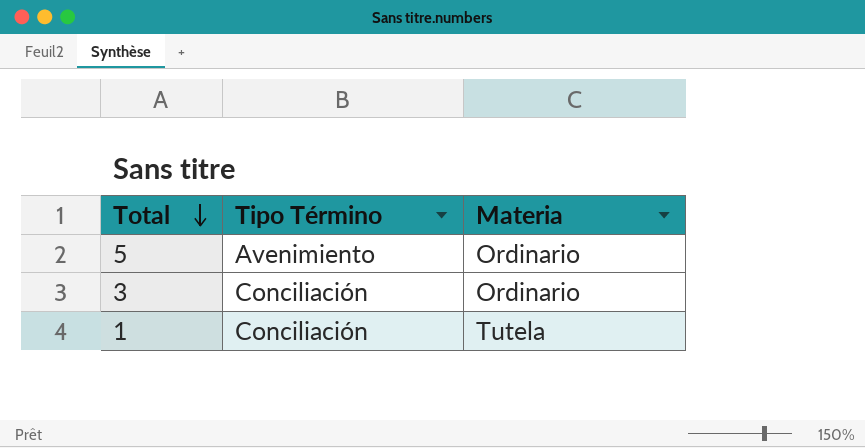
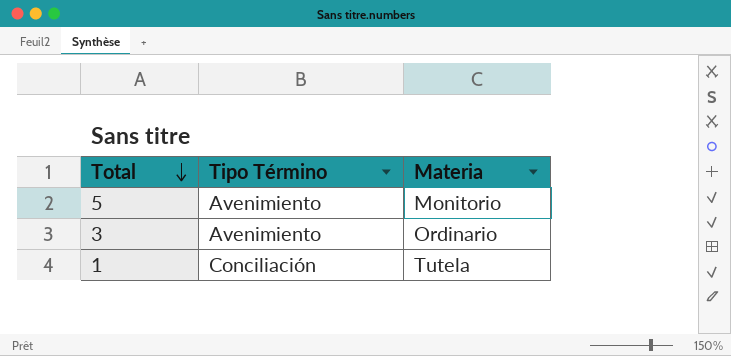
5 | Materia: Ordinario -> Monitorio
3 | Tipo Término: Conciliación -> Avenimiento

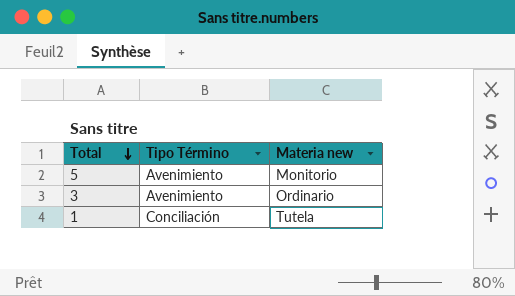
column name: Materia -> Materia new

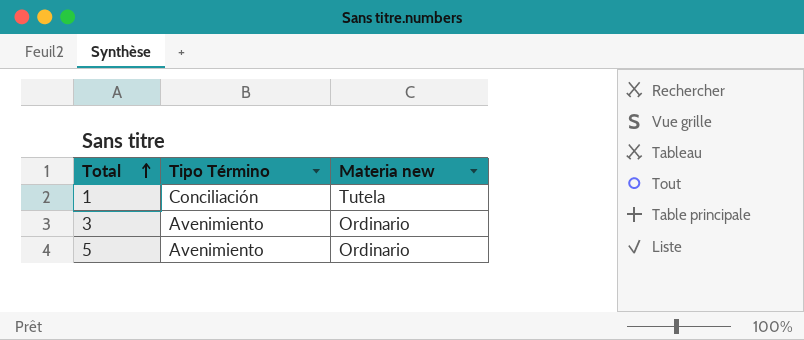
row order: Total descending -> Total ascending
5 | Materia new: Monitorio -> Ordinario

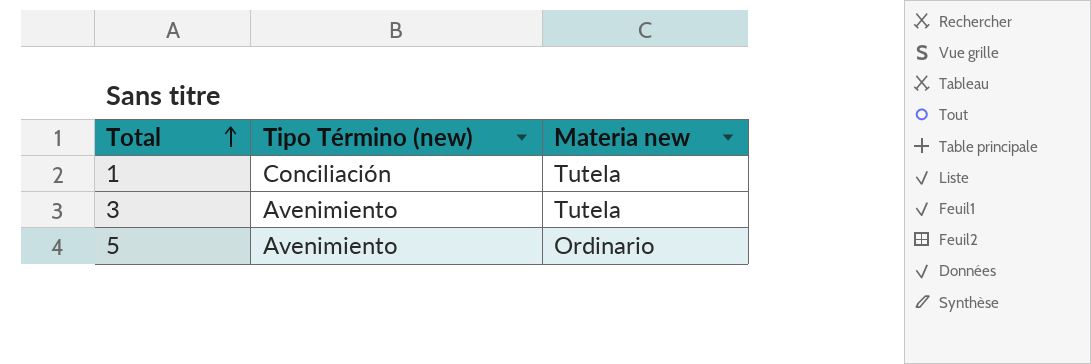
column name: Tipo Término -> Tipo Término (new)
3 | Materia new: Ordinario -> Tutela

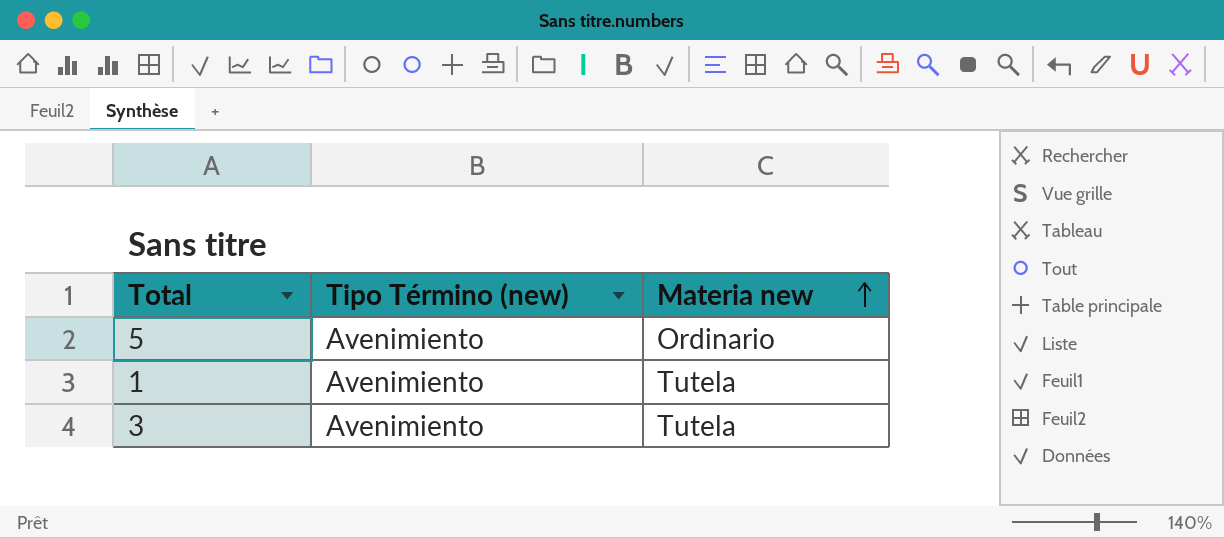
row order: Total ascending -> Materia new ascending
1 | Tipo Término (new): Conciliación -> Avenimiento

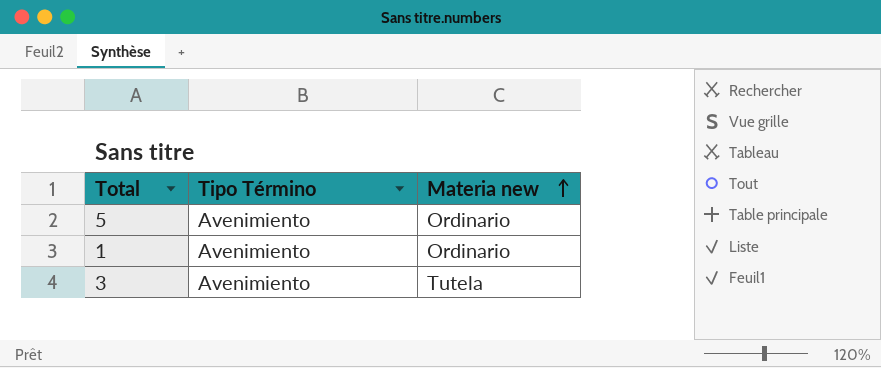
column name: Tipo Término (new) -> Tipo Término
1 | Materia new: Tutela -> Ordinario

